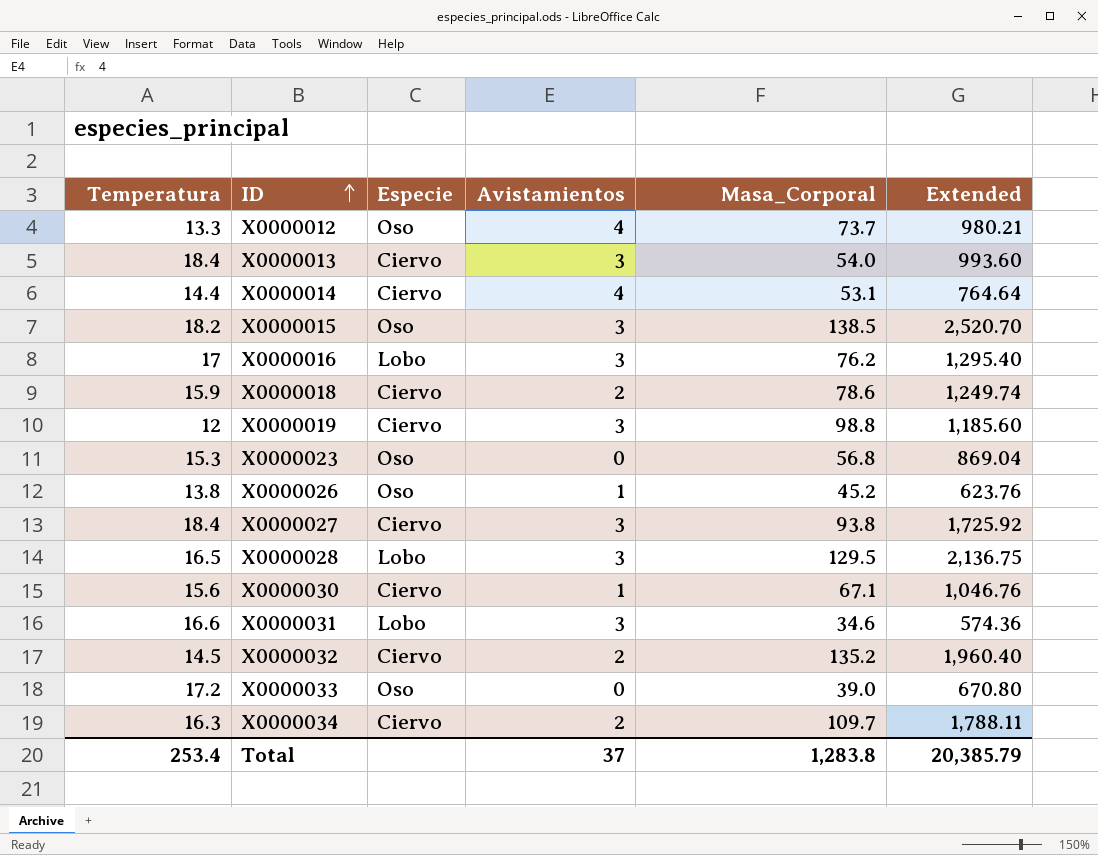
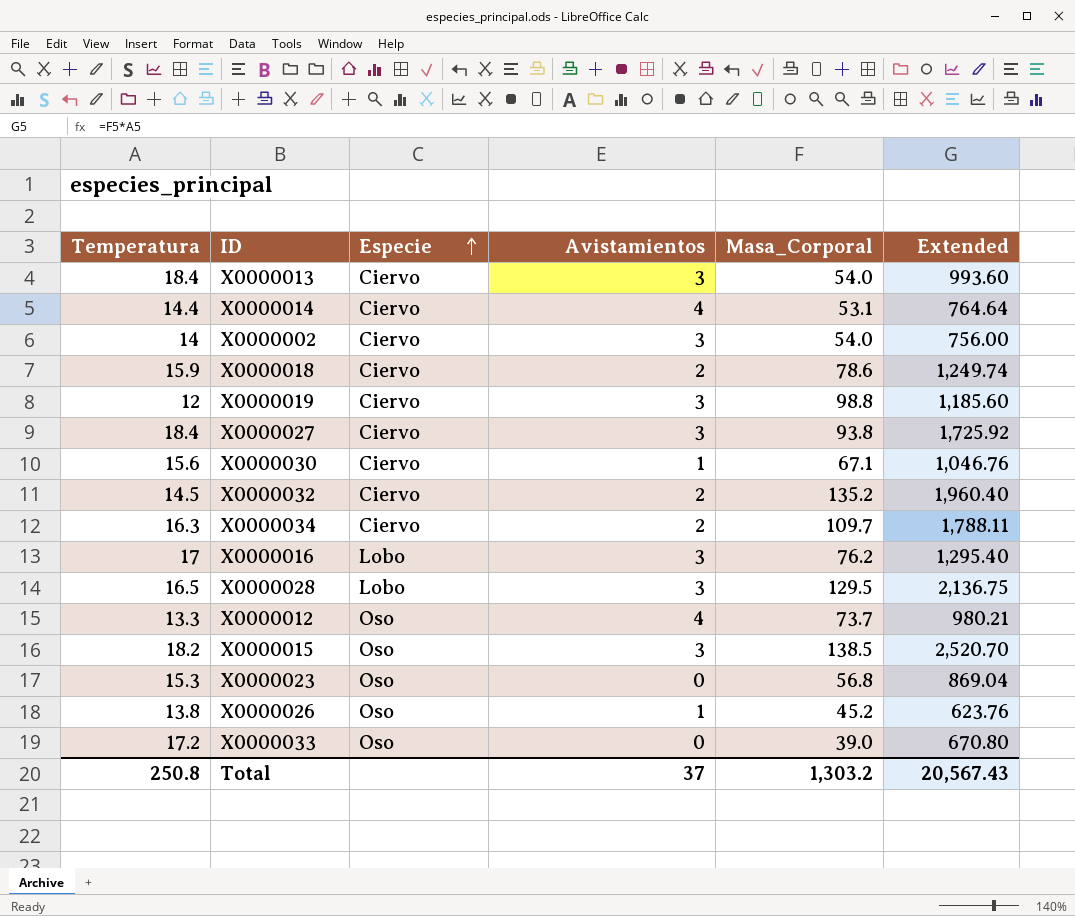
row order: ID ascending -> Especie ascending
row X0000031: 16.6 | Lobo | 3 | 34.6 | 574.36 -> none
row X0000002: none -> 14 | Ciervo | 3 | 54.0 | 756.00
Total | Temperatura: 253.4 -> 250.8
Total | Masa_Corporal: 1,283.8 -> 1,303.2
Total | Extended: 20,385.79 -> 20,567.43

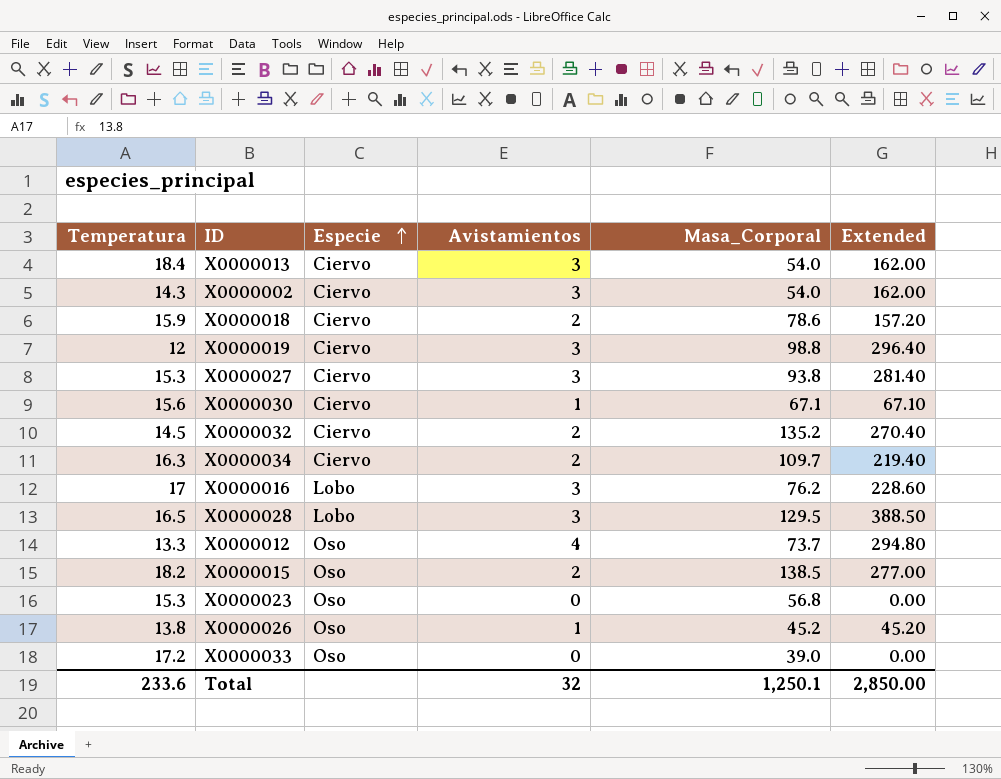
column Extended | formula: [Temperatura] * [Masa_Corporal] -> [Avistamientos] * [Masa_Corporal]
row X0000014: 14.4 | Ciervo | 4 | 53.1 | 764.64 -> none
X0000002 | Temperatura: 14 -> 14.3
X0000027 | Temperatura: 18.4 -> 15.3
X0000015 | Avistamientos: 3 -> 2
Total | Temperatura: 250.8 -> 233.6
Total | Avistamientos: 37 -> 32
Total | Masa_Corporal: 1,303.2 -> 1,250.1
Total | Extended: 20,567.43 -> 2,850.00

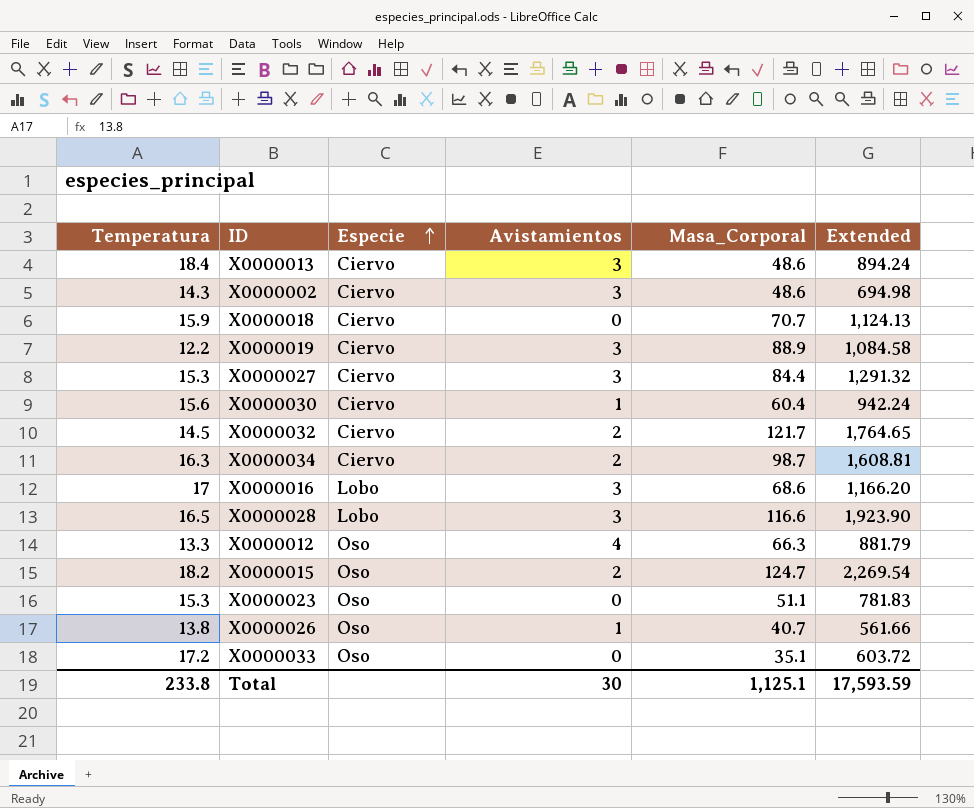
column Extended | formula: [Avistamientos] * [Masa_Corporal] -> [Temperatura] * [Masa_Corporal]
X0000013 | Masa_Corporal: 54.0 -> 48.6
X0000002 | Masa_Corporal: 54.0 -> 48.6
X0000018 | Avistamientos: 2 -> 0
X0000018 | Masa_Corporal: 78.6 -> 70.7
X0000019 | Temperatura: 12 -> 12.2
X0000019 | Masa_Corporal: 98.8 -> 88.9
X0000027 | Masa_Corporal: 93.8 -> 84.4
X0000030 | Masa_Corporal: 67.1 -> 60.4
X0000032 | Masa_Corporal: 135.2 -> 121.7
X0000034 | Masa_Corporal: 109.7 -> 98.7
X0000016 | Masa_Corporal: 76.2 -> 68.6
X0000028 | Masa_Corporal: 129.5 -> 116.6
X0000012 | Masa_Corporal: 73.7 -> 66.3
X0000015 | Masa_Corporal: 138.5 -> 124.7
X0000023 | Masa_Corporal: 56.8 -> 51.1
X0000026 | Masa_Corporal: 45.2 -> 40.7
X0000033 | Masa_Corporal: 39.0 -> 35.1
Total | Temperatura: 233.6 -> 233.8
Total | Avistamientos: 32 -> 30
Total | Masa_Corporal: 1,250.1 -> 1,125.1
Total | Extended: 2,850.00 -> 17,593.59

